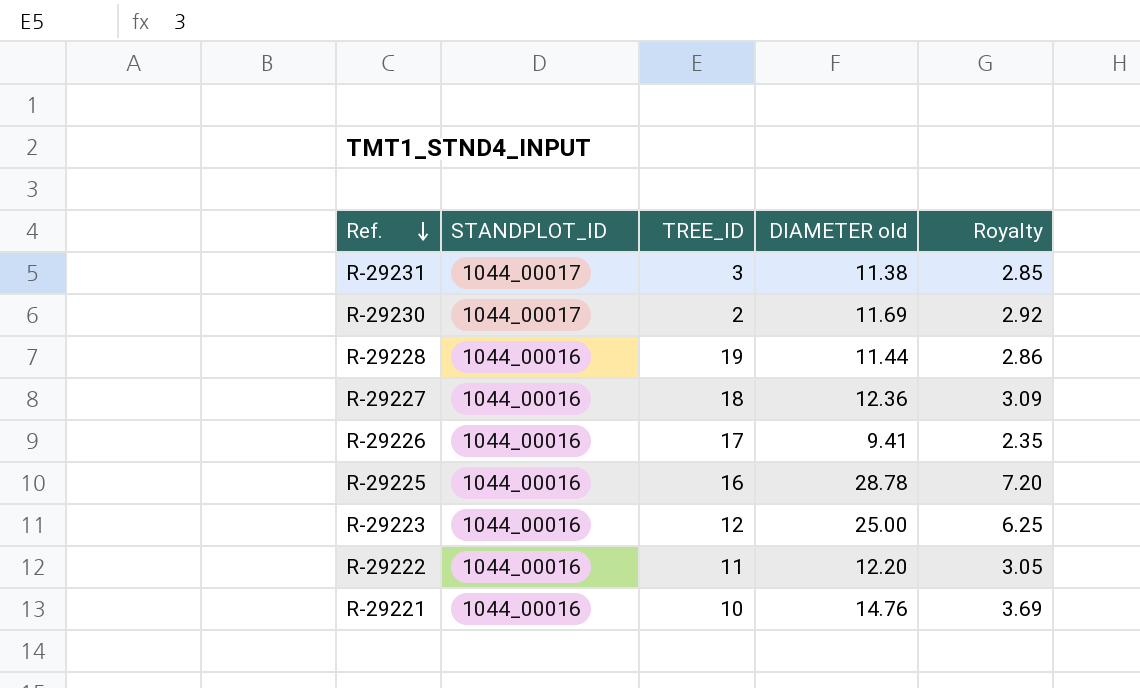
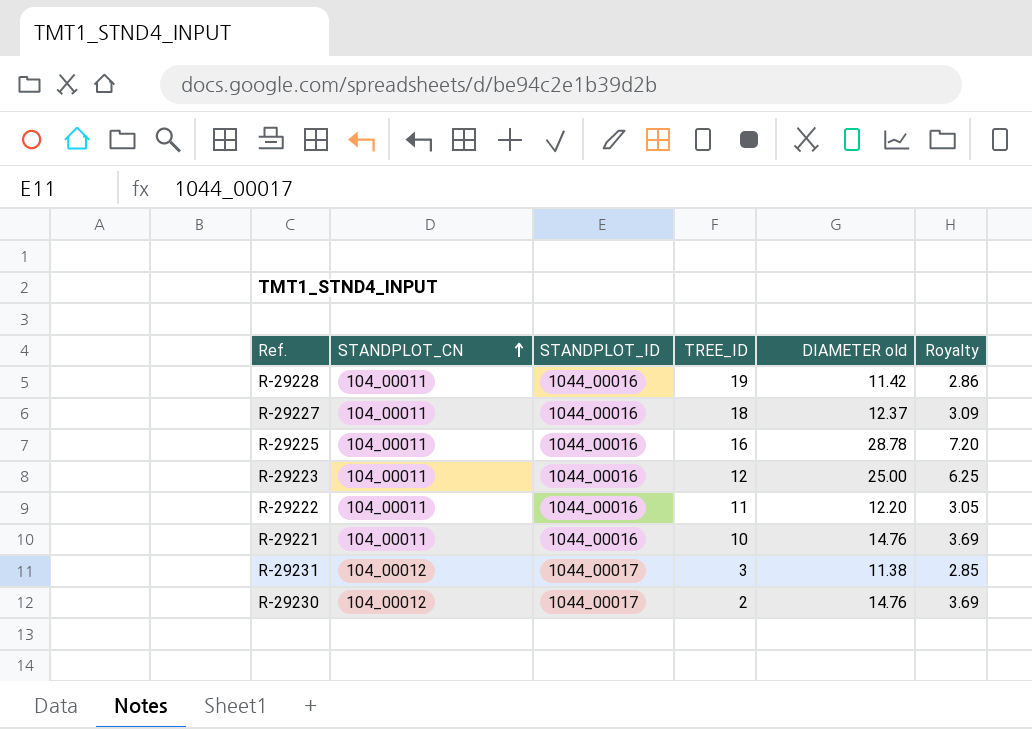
row order: Ref. descending -> STANDPLOT_CN ascending
column STANDPLOT_CN | position: none -> 2
row R-29226: 1044_00016 | 17 | 9.41 | 2.35 -> none
R-29228 | DIAMETER old: 11.44 -> 11.42
R-29227 | DIAMETER old: 12.36 -> 12.37
R-29230 | DIAMETER old: 11.69 -> 14.76
R-29230 | Royalty: 2.92 -> 3.69

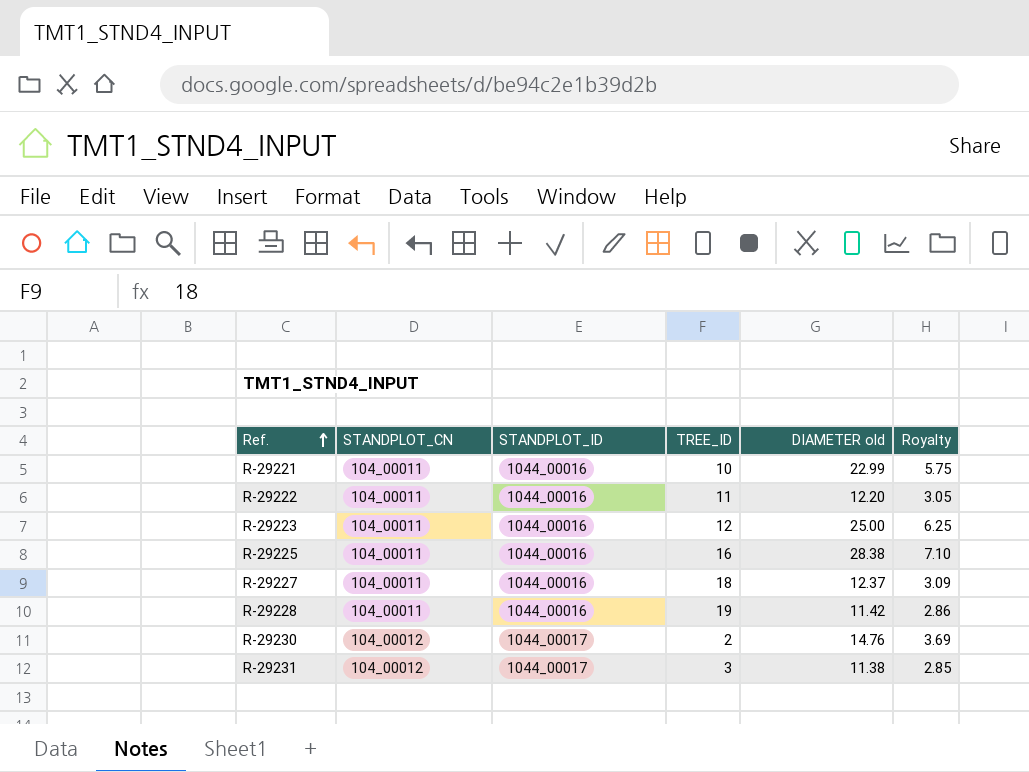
row order: STANDPLOT_CN ascending -> Ref. ascending
R-29221 | DIAMETER old: 14.76 -> 22.99
R-29221 | Royalty: 3.69 -> 5.75
R-29225 | DIAMETER old: 28.78 -> 28.38
R-29225 | Royalty: 7.20 -> 7.10

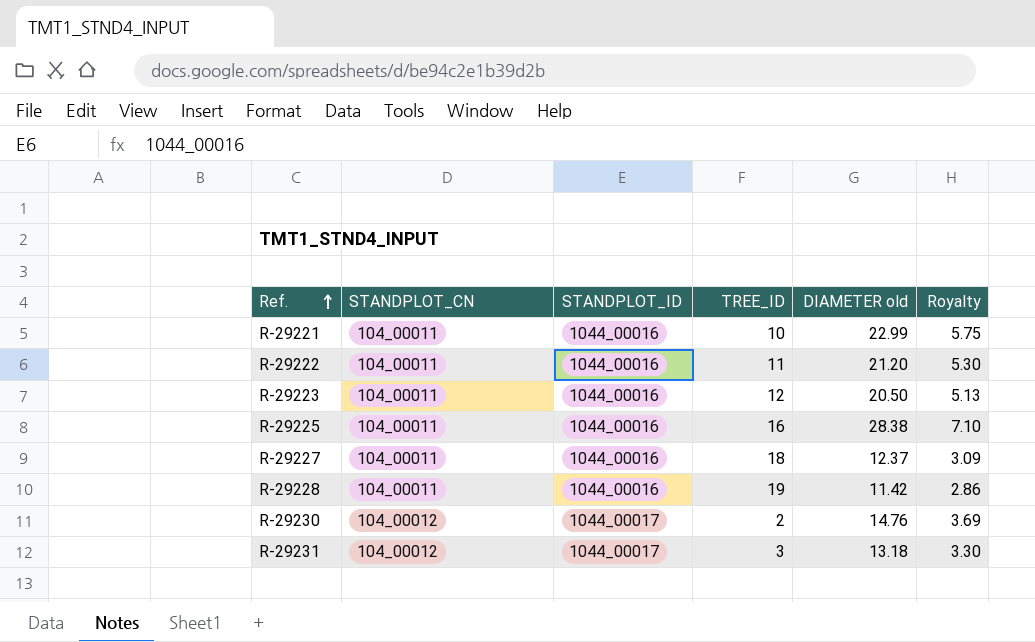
R-29222 | DIAMETER old: 12.20 -> 21.20
R-29222 | Royalty: 3.05 -> 5.30
R-29223 | DIAMETER old: 25.00 -> 20.50
R-29223 | Royalty: 6.25 -> 5.13
R-29231 | DIAMETER old: 11.38 -> 13.18
R-29231 | Royalty: 2.85 -> 3.30

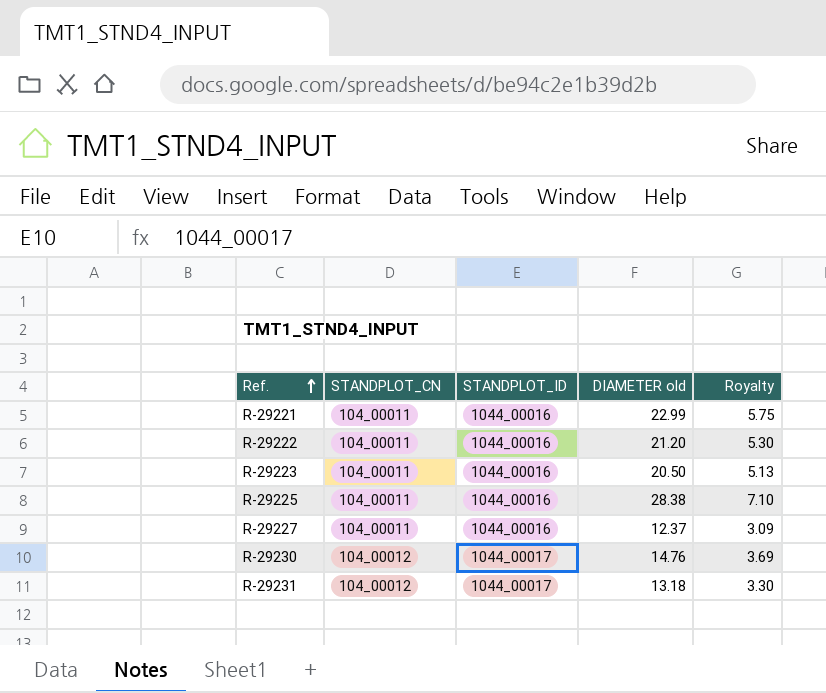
column TREE_ID | position: 4 -> none
row R-29228: 104_00011 | 1044_00016 | 19 | 11.42 | 2.86 -> none

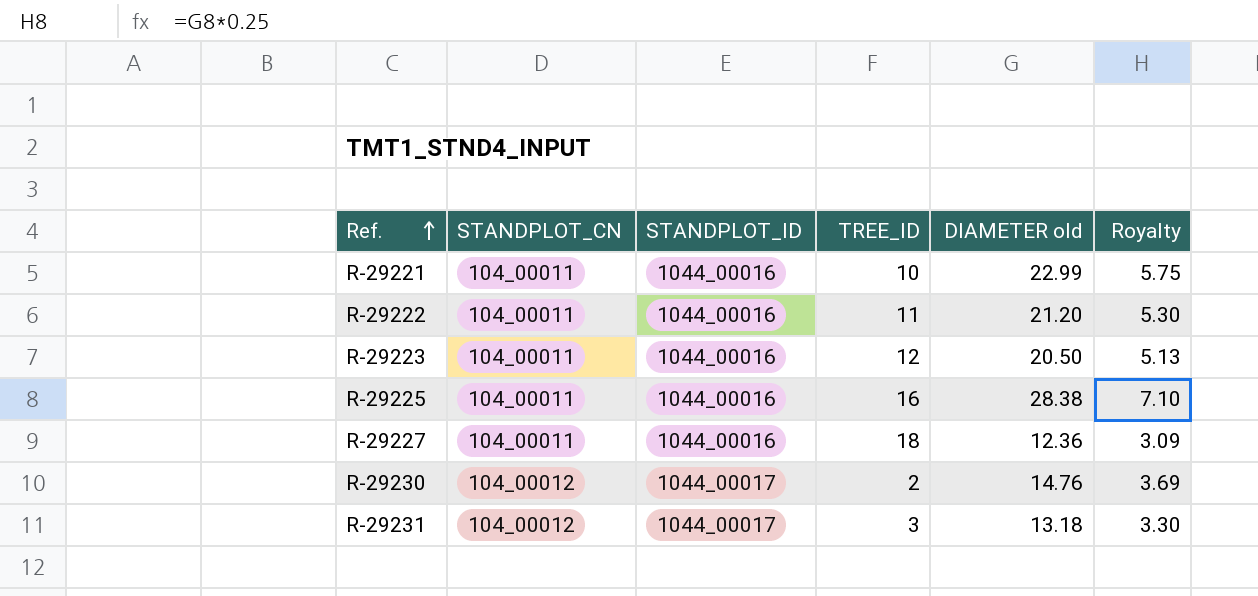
column TREE_ID | position: none -> 4
R-29227 | DIAMETER old: 12.37 -> 12.36

